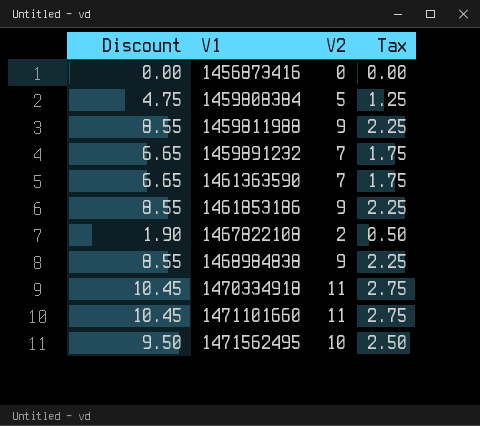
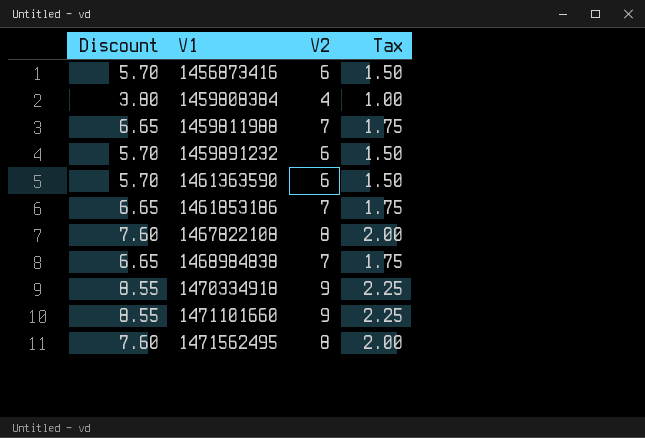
1456873416 | Discount: 0.00 -> 5.70
1456873416 | V2: 0 -> 6
1456873416 | Tax: 0.00 -> 1.50
1459808384 | Discount: 4.75 -> 3.80
1459808384 | V2: 5 -> 4
1459808384 | Tax: 1.25 -> 1.00
1459811988 | Discount: 8.55 -> 6.65
1459811988 | V2: 9 -> 7
1459811988 | Tax: 2.25 -> 1.75
1459891232 | Discount: 6.65 -> 5.70
1459891232 | V2: 7 -> 6
1459891232 | Tax: 1.75 -> 1.50
1461363590 | Discount: 6.65 -> 5.70
1461363590 | V2: 7 -> 6
1461363590 | Tax: 1.75 -> 1.50
1461853186 | Discount: 8.55 -> 6.65
1461853186 | V2: 9 -> 7
1461853186 | Tax: 2.25 -> 1.75
1467822108 | Discount: 1.90 -> 7.60
1467822108 | V2: 2 -> 8
1467822108 | Tax: 0.50 -> 2.00
1468984838 | Discount: 8.55 -> 6.65
1468984838 | V2: 9 -> 7
1468984838 | Tax: 2.25 -> 1.75
1470334918 | Discount: 10.45 -> 8.55
1470334918 | V2: 11 -> 9
1470334918 | Tax: 2.75 -> 2.25
1471101660 | Discount: 10.45 -> 8.55
1471101660 | V2: 11 -> 9
1471101660 | Tax: 2.75 -> 2.25
1471562495 | Discount: 9.50 -> 7.60
1471562495 | V2: 10 -> 8
1471562495 | Tax: 2.50 -> 2.00

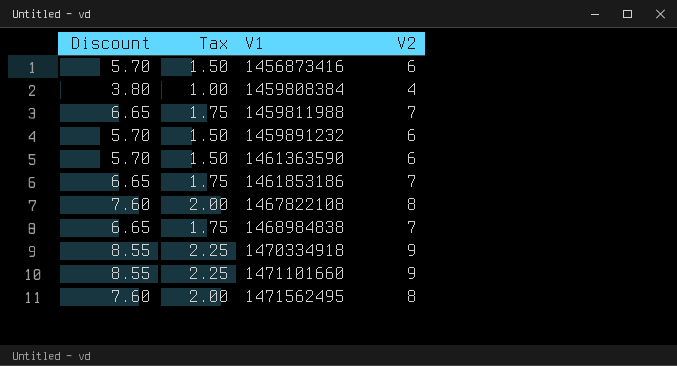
column Tax | position: 4 -> 2

